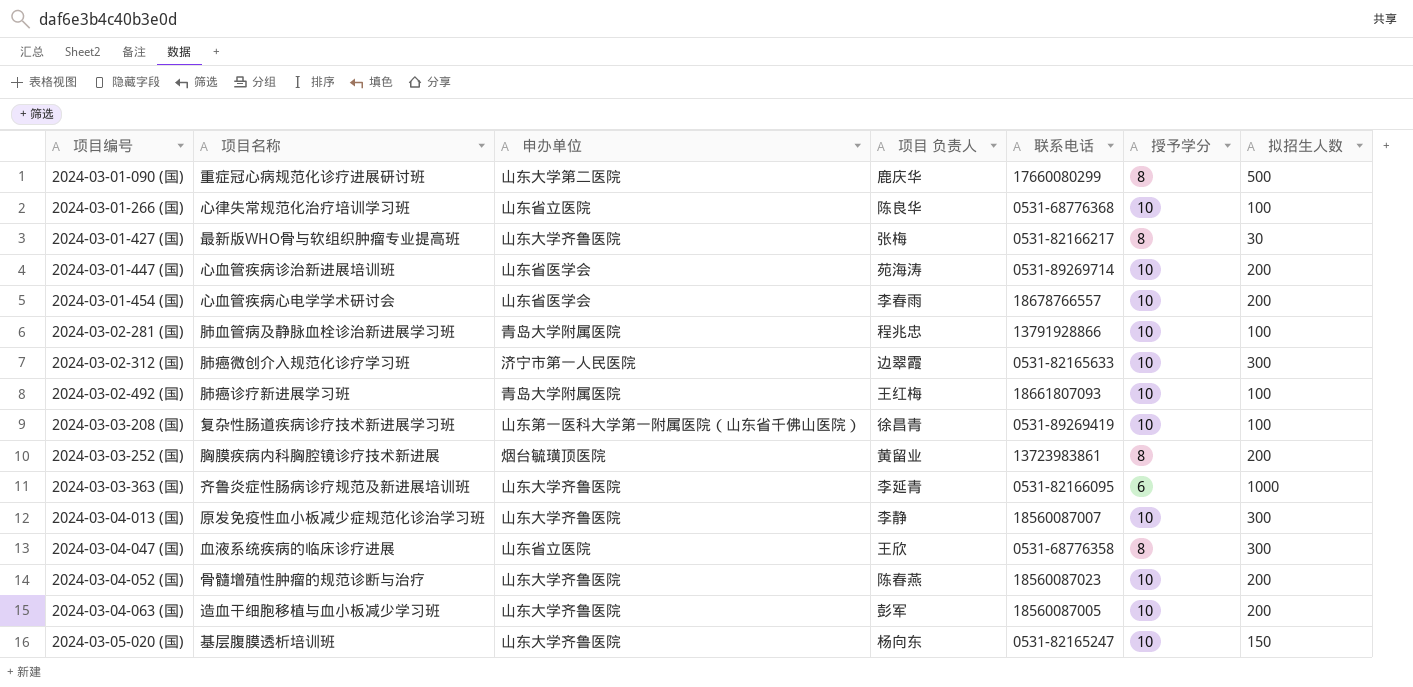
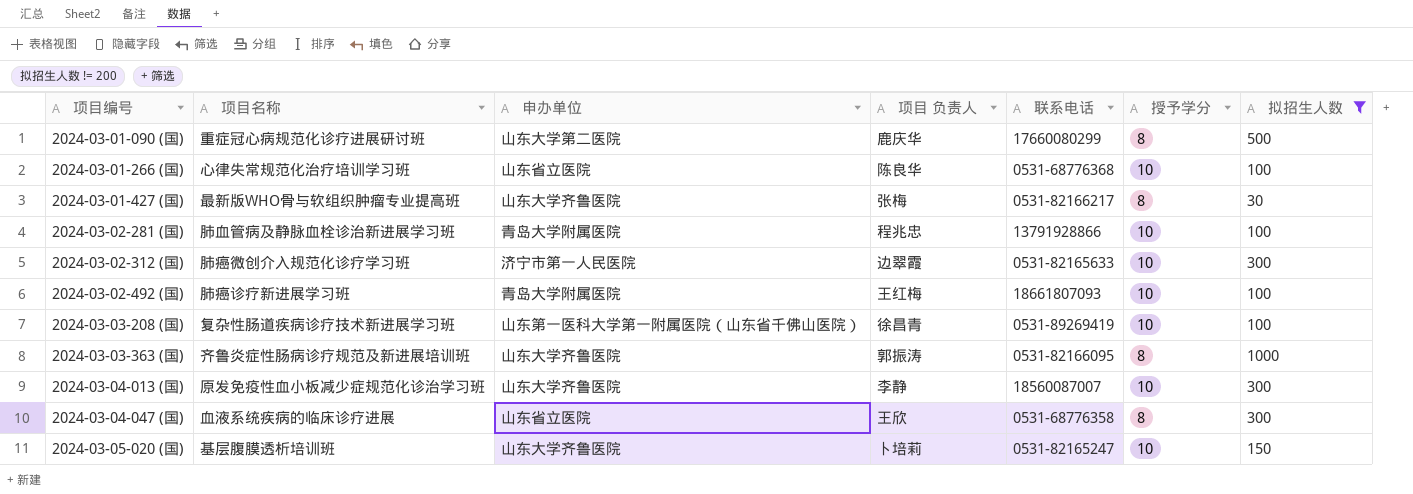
filter: none -> 拟招生人数 != 200
2024-03-03-363 (国) | 项目 负责人: 李延青 -> 郭振涛
2024-03-03-363 (国) | 授予学分: 6 -> 8
2024-03-05-020 (国) | 项目 负责人: 杨向东 -> 卜培莉

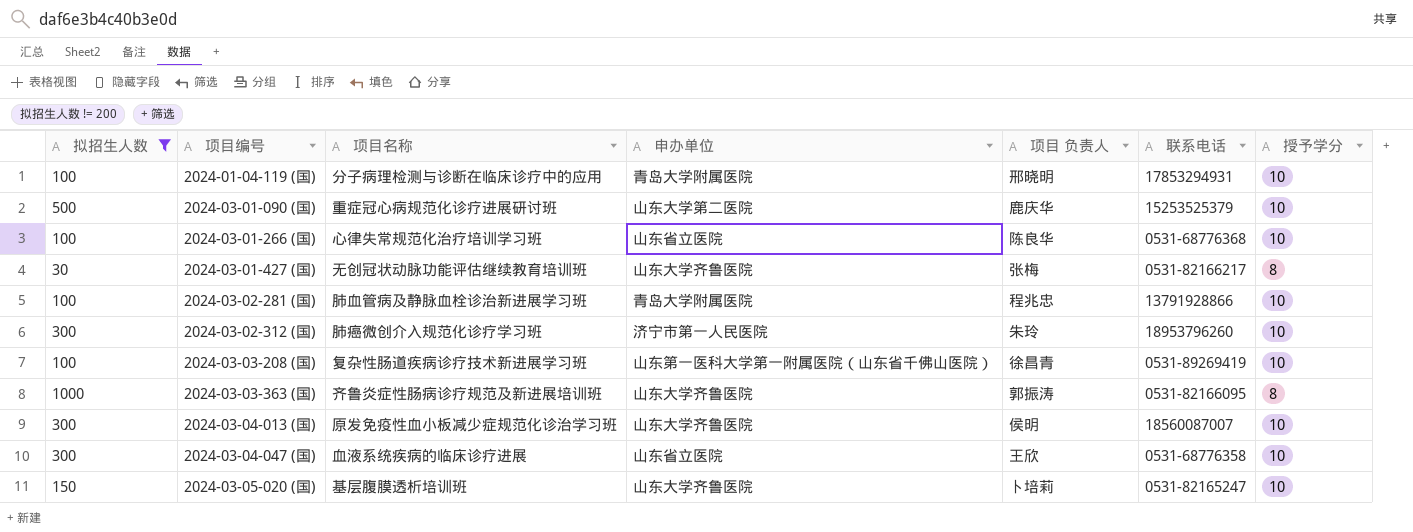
column 拟招生人数 | position: 7 -> 1
row 2024-03-02-492 (国): 肺癌诊疗新进展学习班 | 青岛大学附属医院 | 王红梅 | 18661807093 | 10 | 100 -> none
row 2024-01-04-119 (国): none -> 100 | 分子病理检测与诊断在临床诊疗中的应用 | 青岛大学附属医院 | 邢晓明 | 17853294931 | 10
2024-03-01-090 (国) | 联系电话: 17660080299 -> 15253525379
2024-03-01-090 (国) | 授予学分: 8 -> 10
2024-03-01-427 (国) | 项目名称: 最新版WHO骨与软组织肿瘤专业提高班 -> 无创冠状动脉功能评估继续教育培训班
2024-03-02-312 (国) | 项目 负责人: 边翠霞 -> 朱玲
2024-03-02-312 (国) | 联系电话: 0531-82165633 -> 18953796260
2024-03-04-013 (国) | 项目 负责人: 李静 -> 侯明
2024-03-04-047 (国) | 授予学分: 8 -> 10

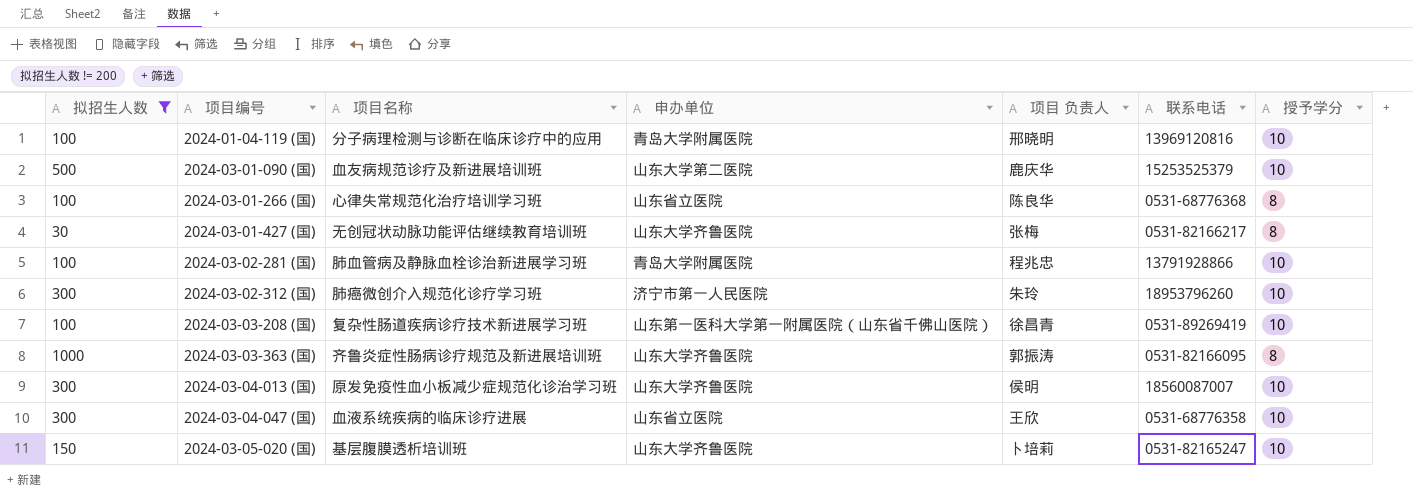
2024-01-04-119 (国) | 联系电话: 17853294931 -> 13969120816
2024-03-01-090 (国) | 项目名称: 重症冠心病规范化诊疗进展研讨班 -> 血友病规范诊疗及新进展培训班
2024-03-01-266 (国) | 授予学分: 10 -> 8

